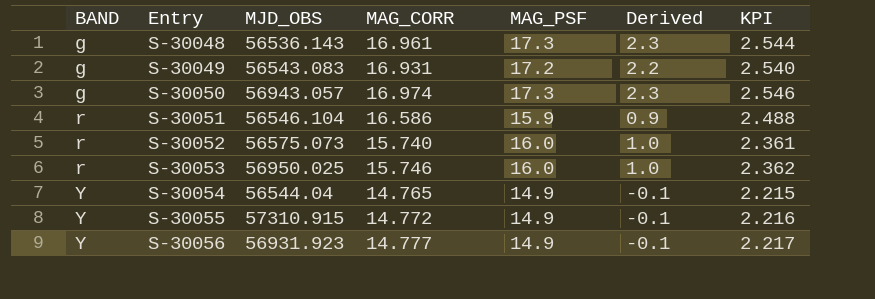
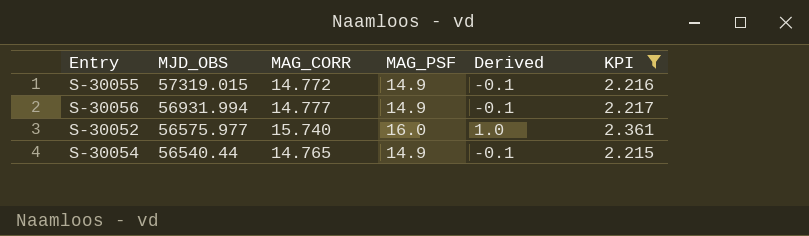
filter: none -> KPI <= 2.361
row order: BAND ascending -> MJD_OBS descending
column BAND | position: 1 -> none
S-30055 | MJD_OBS: 57310.915 -> 57319.015
S-30056 | MJD_OBS: 56931.923 -> 56931.994
S-30052 | MJD_OBS: 56575.073 -> 56575.977
S-30054 | MJD_OBS: 56544.04 -> 56540.44

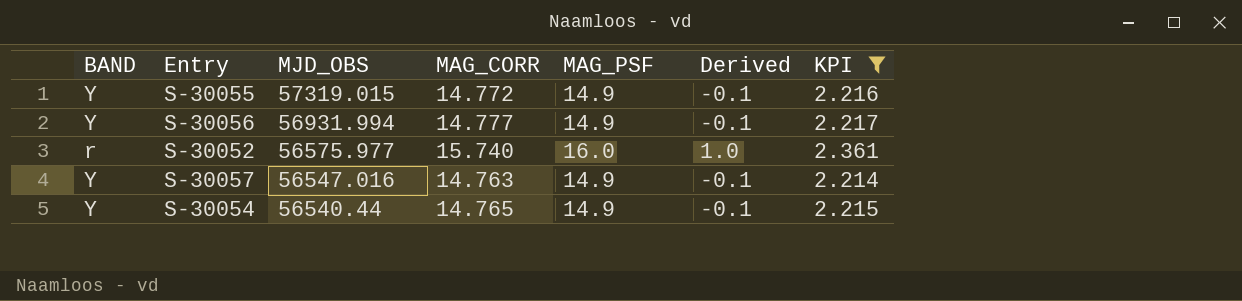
column BAND | position: none -> 1
row S-30057: none -> Y | 56547.016 | 14.763 | 14.9 | -0.1 | 2.214

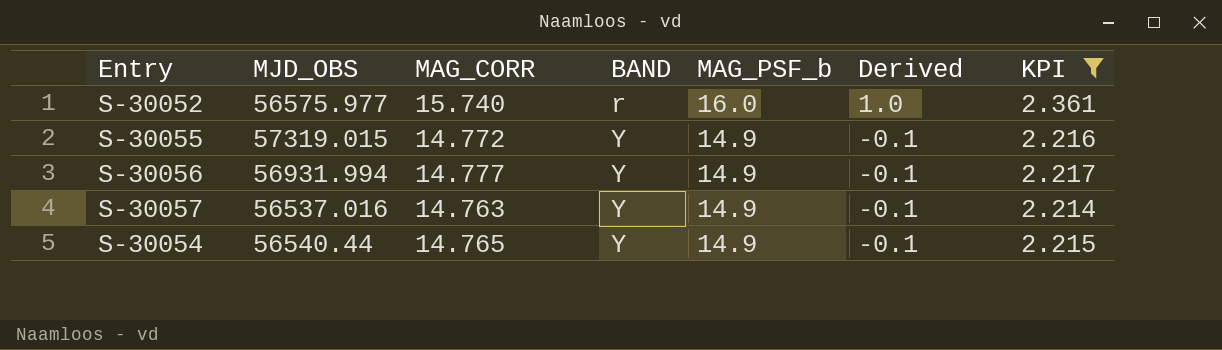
row order: MJD_OBS descending -> BAND ascending
column BAND | position: 1 -> 4
column name: MAG_PSF -> MAG_PSF_b
S-30057 | MJD_OBS: 56547.016 -> 56537.016

